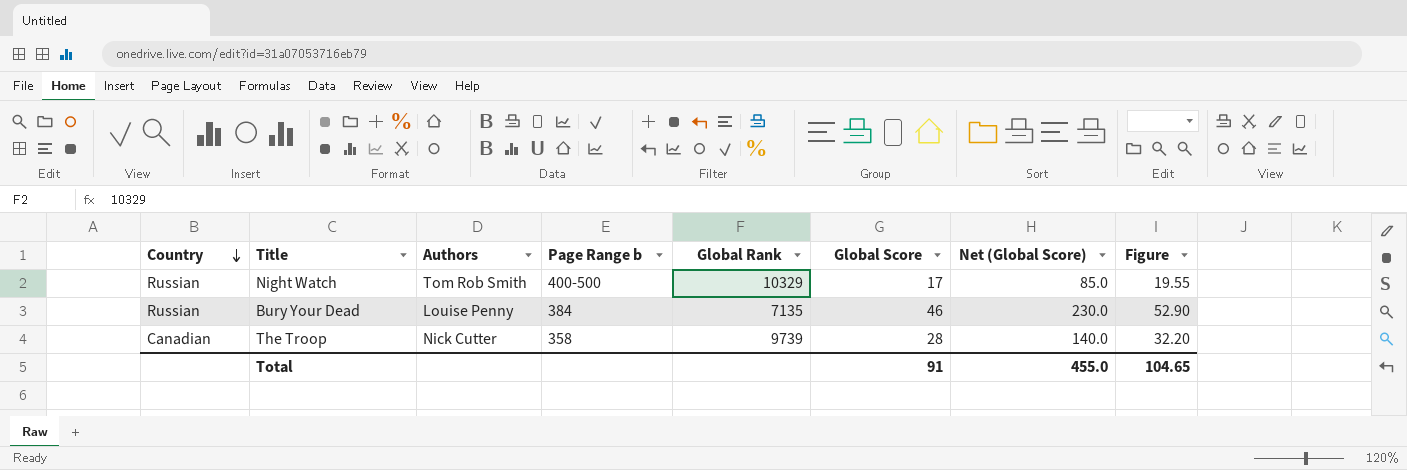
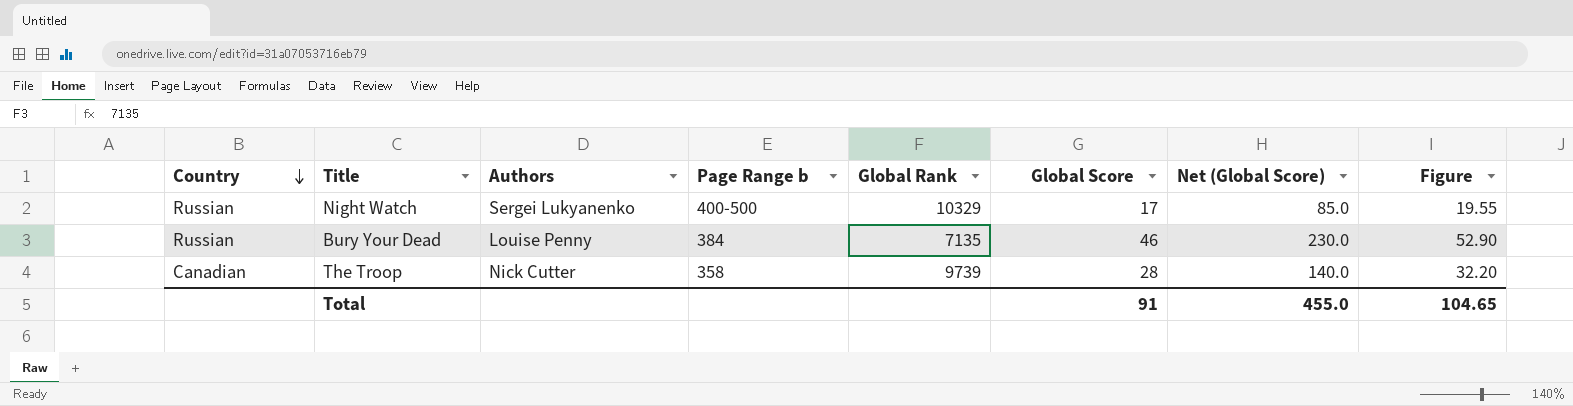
Night Watch | Authors: Tom Rob Smith -> Sergei Lukyanenko

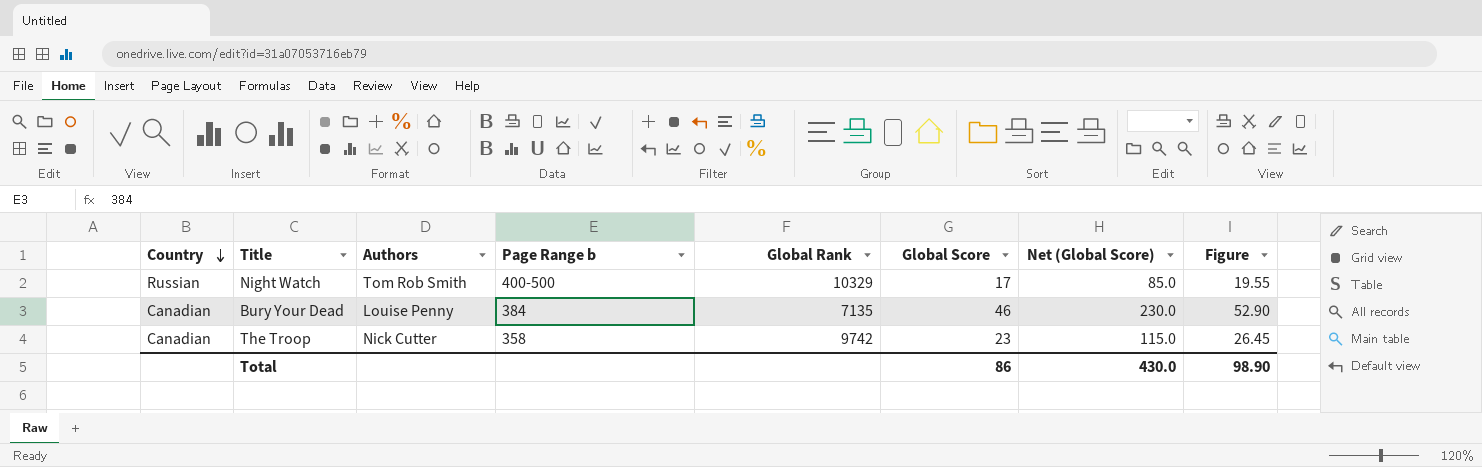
Night Watch | Authors: Sergei Lukyanenko -> Tom Rob Smith
Bury Your Dead | Country: Russian -> Canadian
The Troop | Global Rank: 9739 -> 9742
The Troop | Global Score: 28 -> 23
The Troop | Net (Global Score): 140.0 -> 115.0
The Troop | Figure: 32.20 -> 26.45
Total | Global Score: 91 -> 86
Total | Net (Global Score): 455.0 -> 430.0
Total | Figure: 104.65 -> 98.90

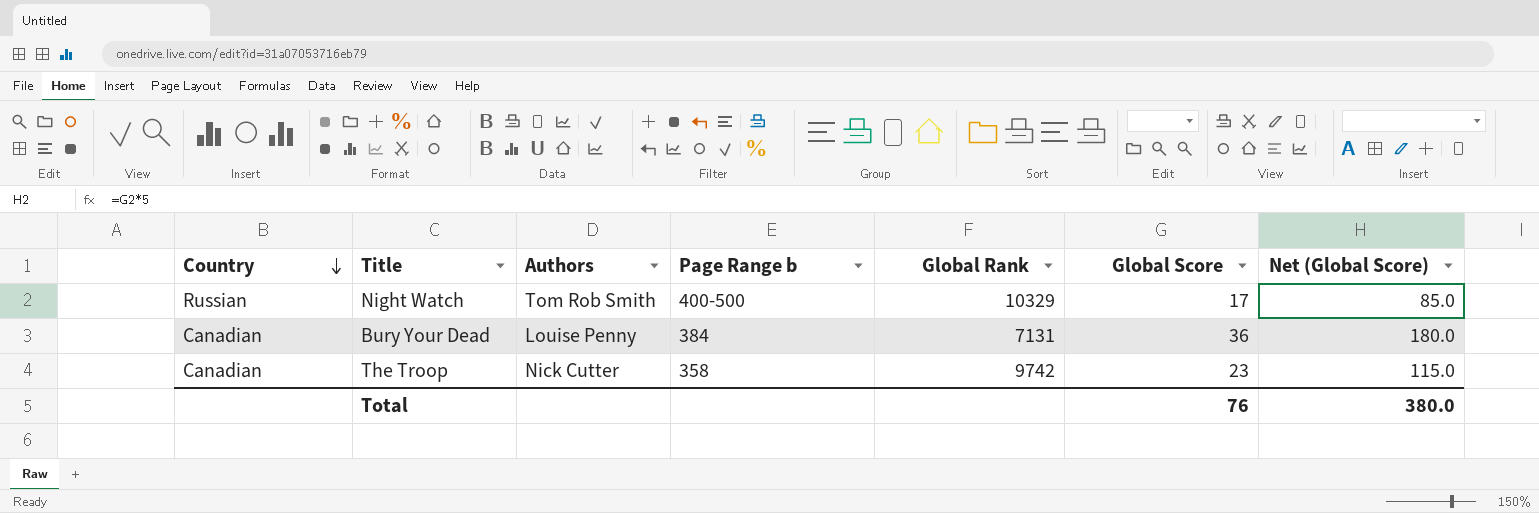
column Figure | formula: [Global Score] * 1.15 -> none
Bury Your Dead | Global Rank: 7135 -> 7131
Bury Your Dead | Global Score: 46 -> 36
Bury Your Dead | Net (Global Score): 230.0 -> 180.0
Total | Global Score: 86 -> 76
Total | Net (Global Score): 430.0 -> 380.0

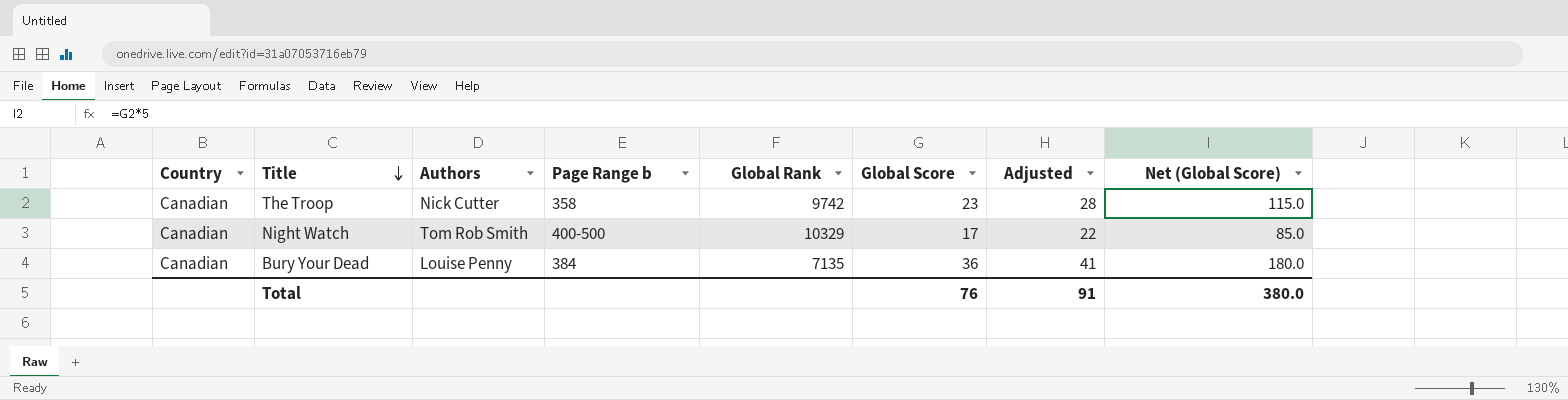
row order: Country descending -> Title descending
column Adjusted | formula: none -> [Global Score] + 5
Night Watch | Country: Russian -> Canadian
Bury Your Dead | Global Rank: 7131 -> 7135

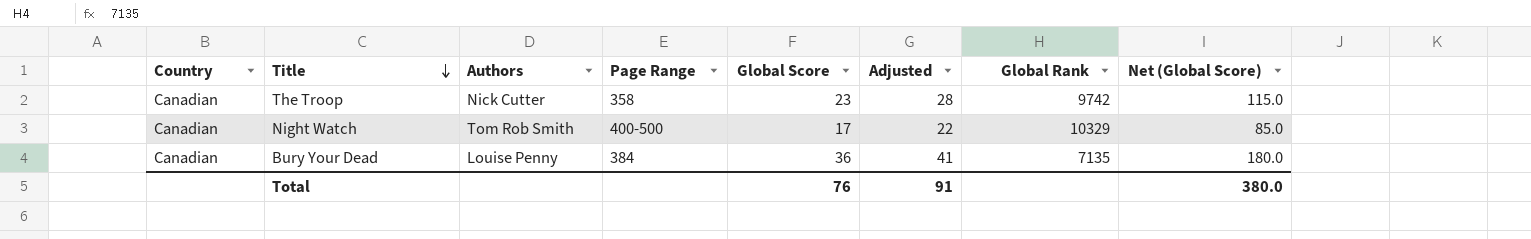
column name: Page Range b -> Page Range
column Global Rank | position: 5 -> 7

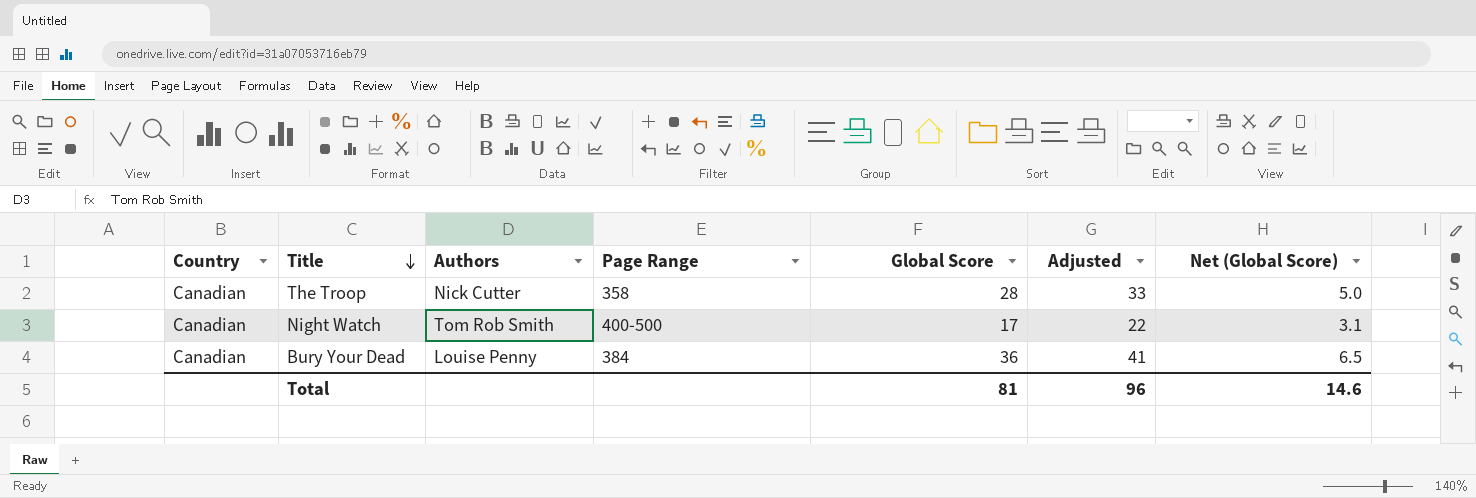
column Global Rank | position: 7 -> none
column Net (Global Score) | formula: [Global Score] * 5 -> [Global Score] * 0.18
The Troop | Global Score: 23 -> 28
The Troop | Adjusted: 28 -> 33
Total | Global Score: 76 -> 81
Total | Adjusted: 91 -> 96
Total | Net (Global Score): 380.0 -> 14.6

